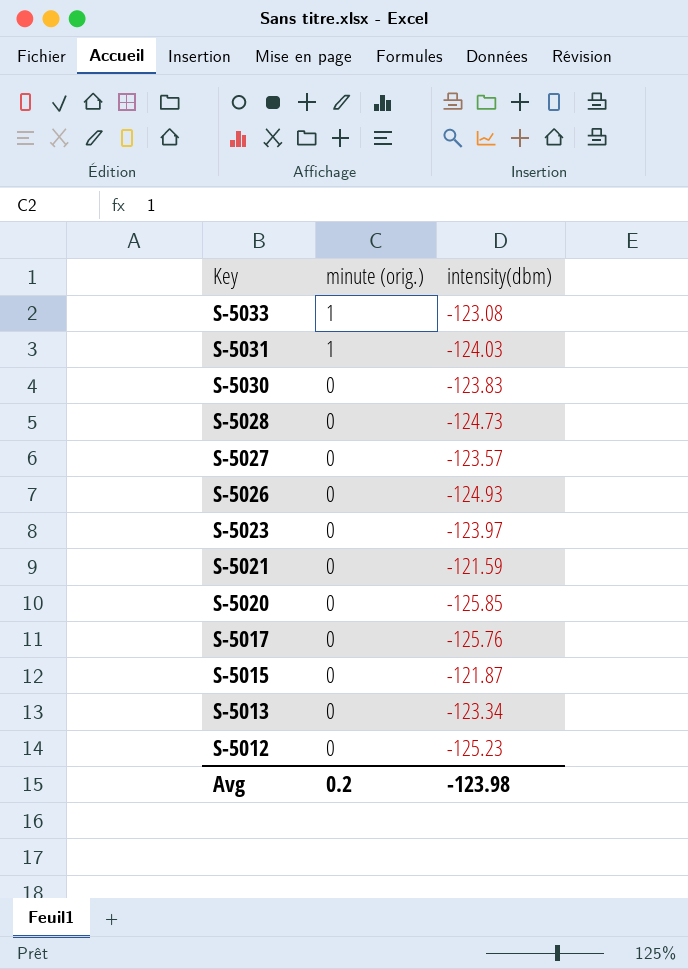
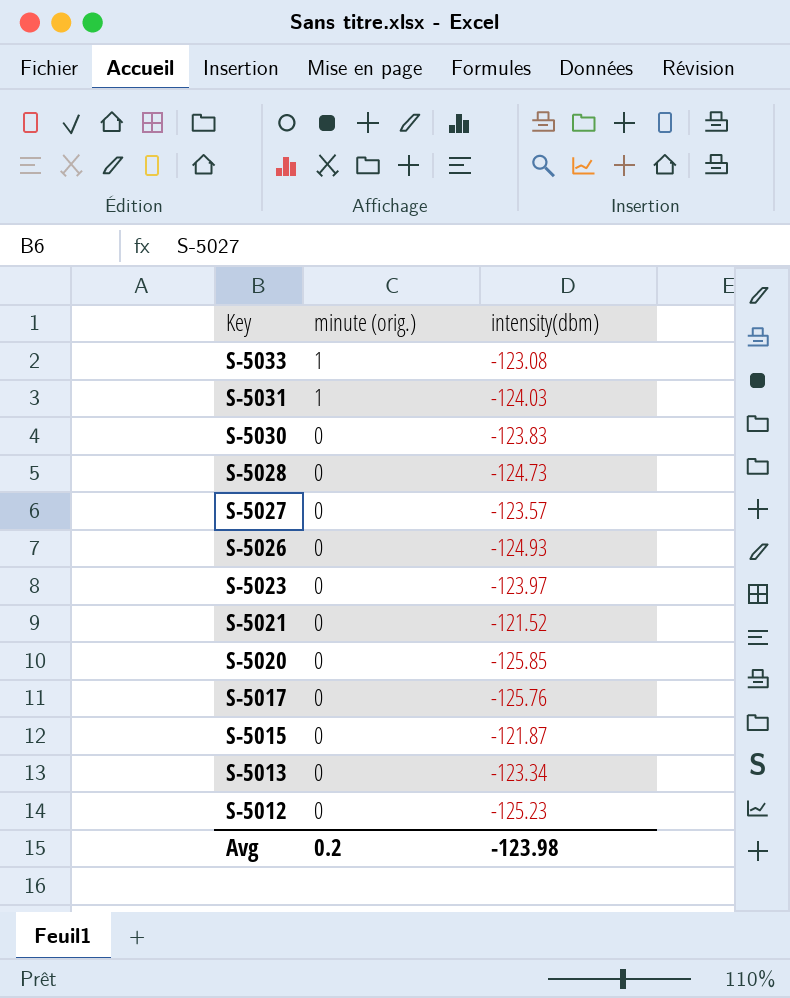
S-5021 | intensity(dbm): -121.59 -> -121.52

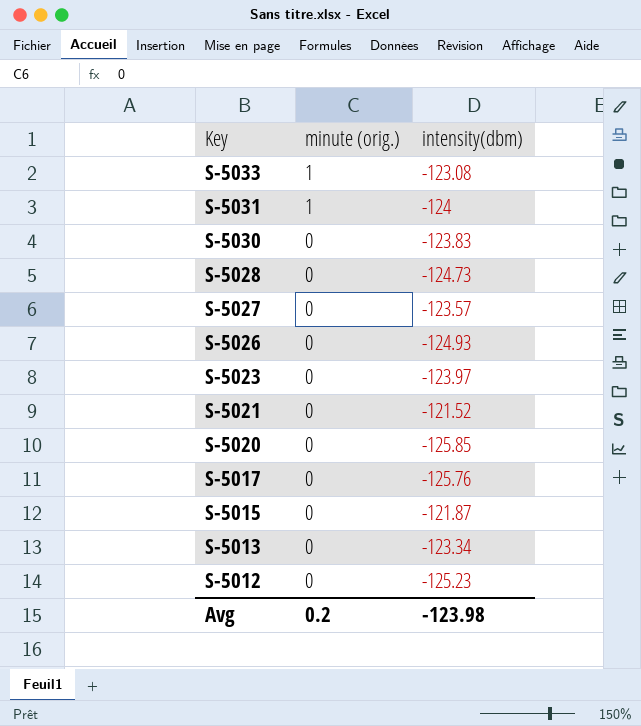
S-5031 | intensity(dbm): -124.03 -> -124

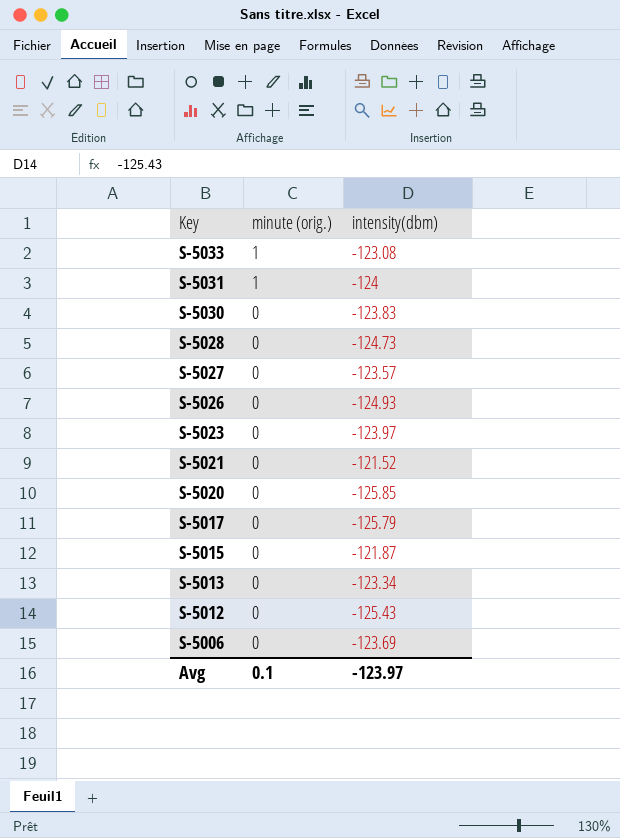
S-5017 | intensity(dbm): -125.76 -> -125.79
S-5012 | intensity(dbm): -125.23 -> -125.43
row S-5006: none -> 0 | -123.69
Avg | minute (orig.): 0.2 -> 0.1
Avg | intensity(dbm): -123.98 -> -123.97

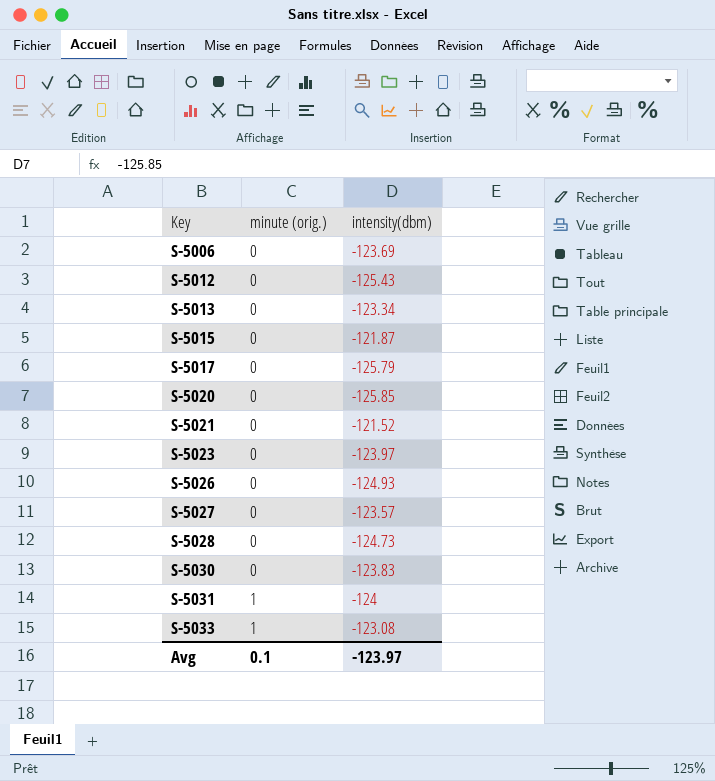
row order: Key descending -> Key ascending

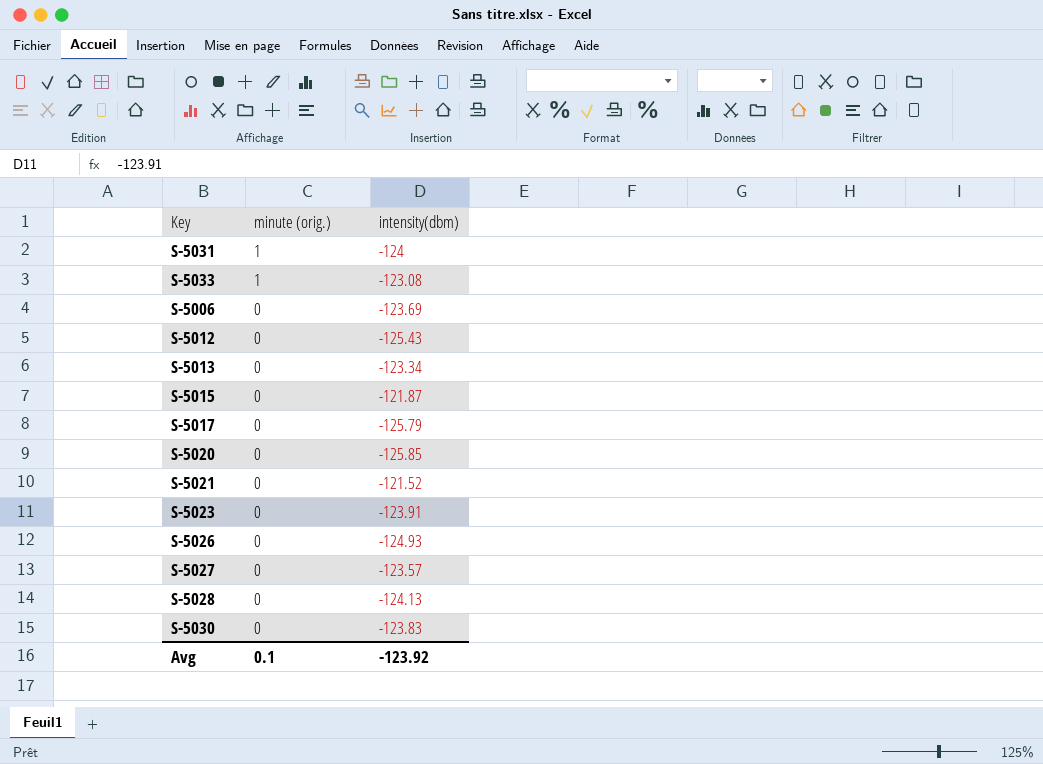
row order: Key ascending -> minute (orig.) descending
S-5023 | intensity(dbm): -123.97 -> -123.91
S-5028 | intensity(dbm): -124.73 -> -124.13
Avg | intensity(dbm): -123.97 -> -123.92

